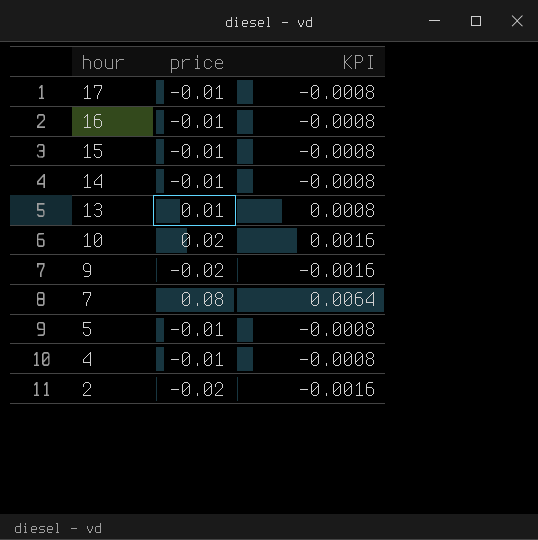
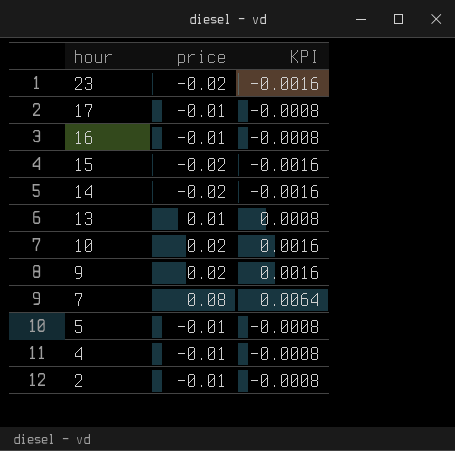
row 23: none -> -0.02 | -0.0016
15 | price: -0.01 -> -0.02
15 | KPI: -0.0008 -> -0.0016
14 | price: -0.01 -> -0.02
14 | KPI: -0.0008 -> -0.0016
9 | price: -0.02 -> 0.02
9 | KPI: -0.0016 -> 0.0016
2 | price: -0.02 -> -0.01
2 | KPI: -0.0016 -> -0.0008

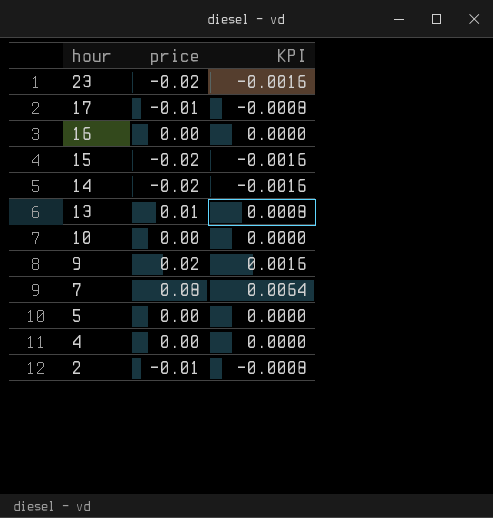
16 | price: -0.01 -> 0.00
16 | KPI: -0.0008 -> 0.0000
10 | price: 0.02 -> 0.00
10 | KPI: 0.0016 -> 0.0000
5 | price: -0.01 -> 0.00
5 | KPI: -0.0008 -> 0.0000
4 | price: -0.01 -> 0.00
4 | KPI: -0.0008 -> 0.0000

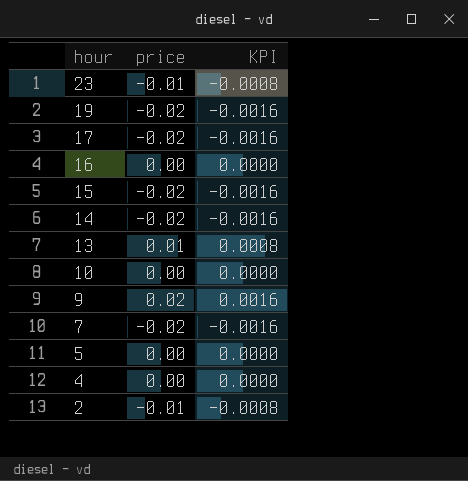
23 | price: -0.02 -> -0.01
23 | KPI: -0.0016 -> -0.0008
row 19: none -> -0.02 | -0.0016
17 | price: -0.01 -> -0.02
17 | KPI: -0.0008 -> -0.0016
7 | price: 0.08 -> -0.02
7 | KPI: 0.0064 -> -0.0016

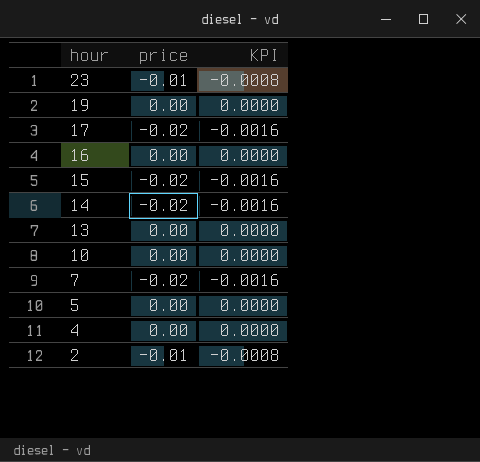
row 9: 0.02 | 0.0016 -> none
19 | price: -0.02 -> 0.00
19 | KPI: -0.0016 -> 0.0000
13 | price: 0.01 -> 0.00
13 | KPI: 0.0008 -> 0.0000

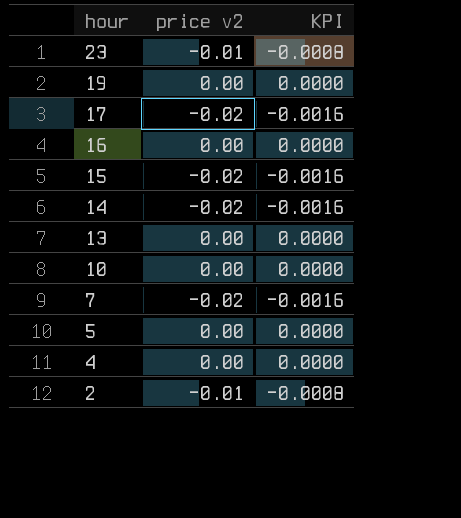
column name: price -> price v2

